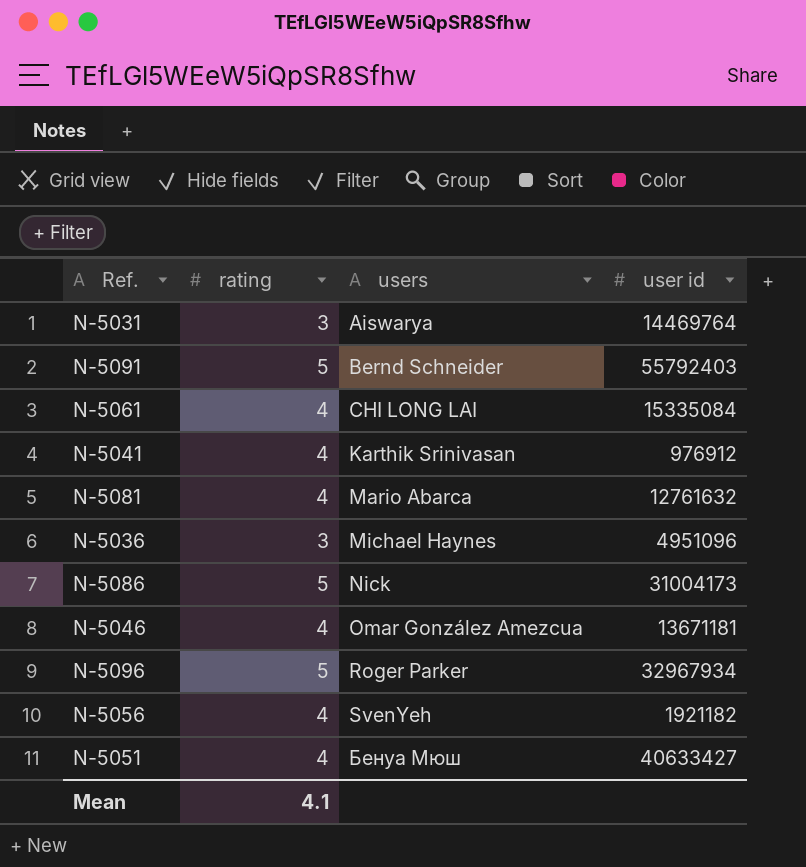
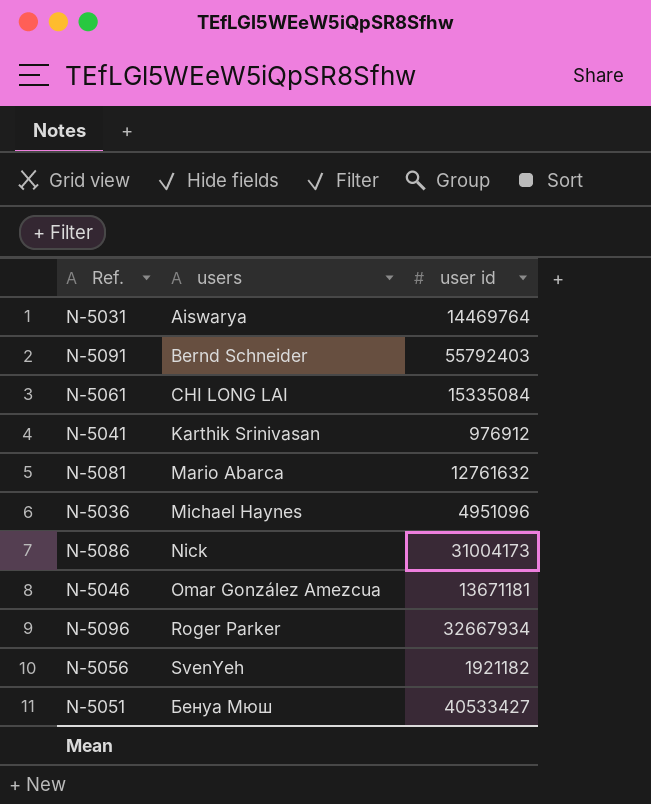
column rating | position: 2 -> none
N-5096 | user id: 32967934 -> 32667934
N-5051 | user id: 40633427 -> 40533427

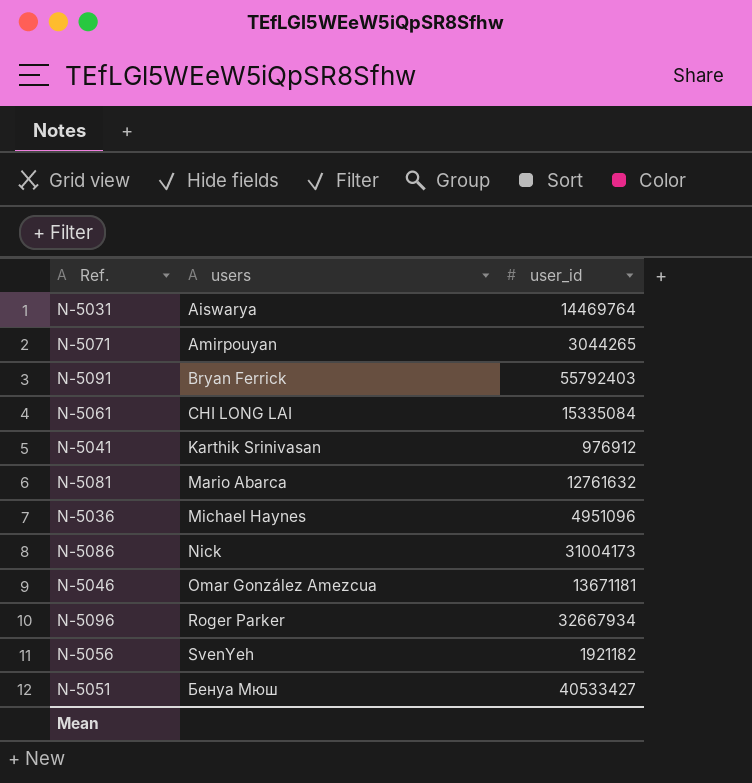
column name: user id -> user_id
row N-5071: none -> Amirpouyan | 3044265
N-5091 | users: Bernd Schneider -> Bryan Ferrick

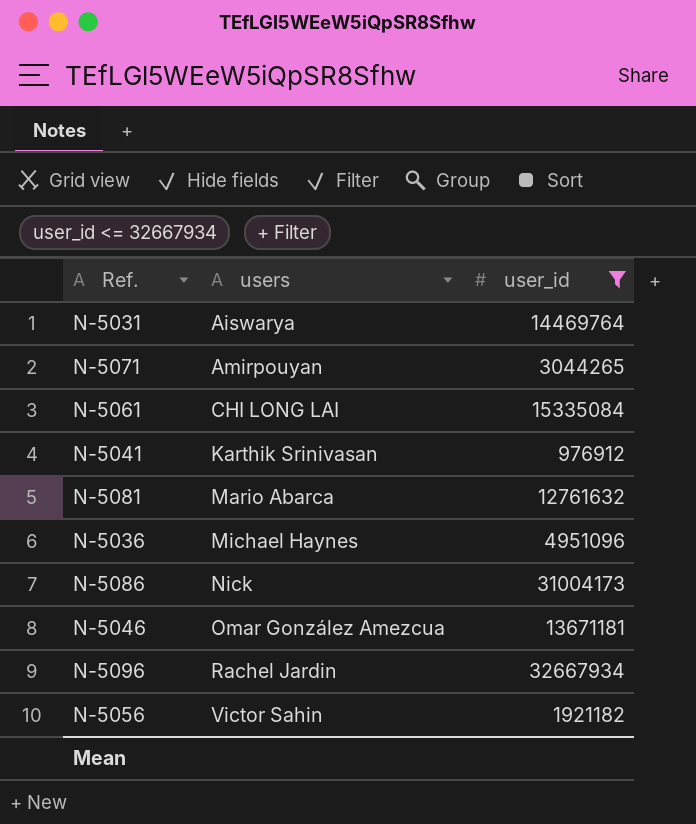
filter: none -> user_id <= 32667934
N-5096 | users: Roger Parker -> Rachel Jardin
N-5056 | users: SvenYeh -> Victor Sahin

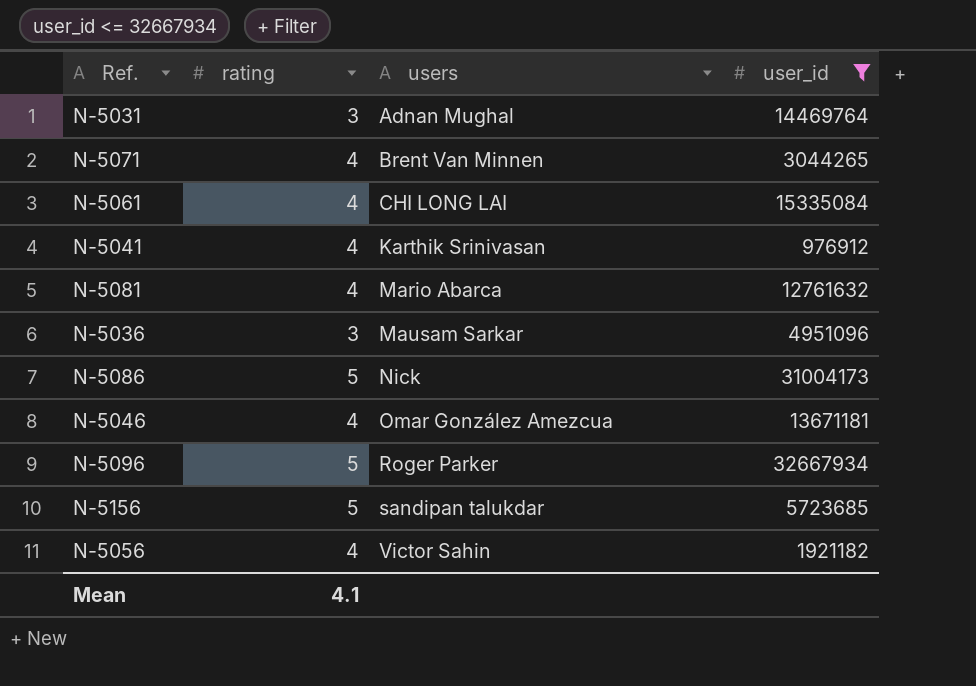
column rating | position: none -> 2
N-5031 | users: Aiswarya -> Adnan Mughal
N-5071 | users: Amirpouyan -> Brent Van Minnen
N-5036 | users: Michael Haynes -> Mausam Sarkar
N-5096 | users: Rachel Jardin -> Roger Parker
row N-5156: none -> 5 | sandipan talukdar | 5723685

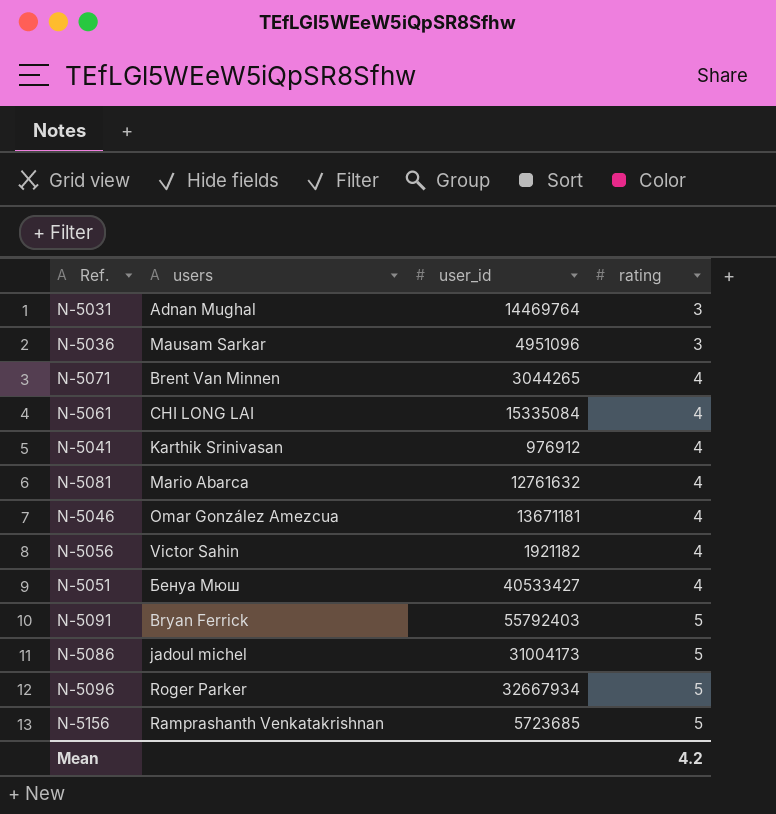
filter: user_id <= 32667934 -> none
row order: users ascending -> rating ascending
column rating | position: 2 -> 4
N-5086 | users: Nick -> jadoul michel
N-5156 | users: sandipan talukdar -> Ramprashanth Venkatakrishnan
Mean | rating: 4.1 -> 4.2

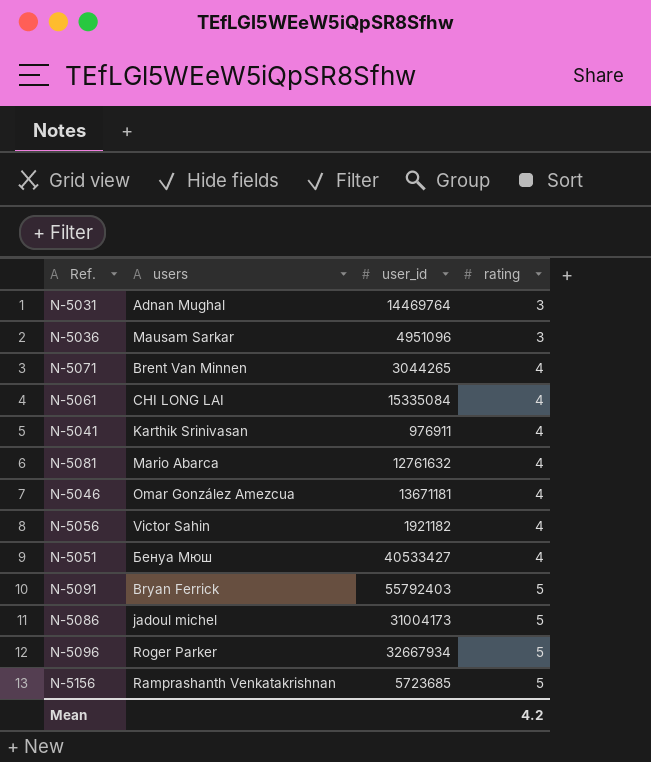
N-5041 | user_id: 976912 -> 976911

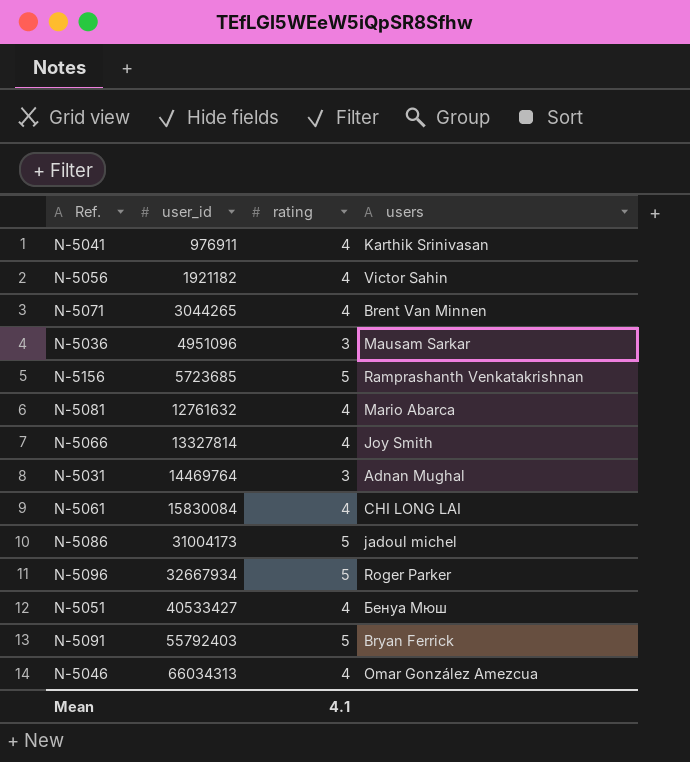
row order: rating ascending -> user_id ascending
column users | position: 2 -> 4
row N-5066: none -> 13327814 | 4 | Joy Smith
N-5061 | user_id: 15335084 -> 15830084
N-5046 | user_id: 13671181 -> 66034313
Mean | rating: 4.2 -> 4.1

